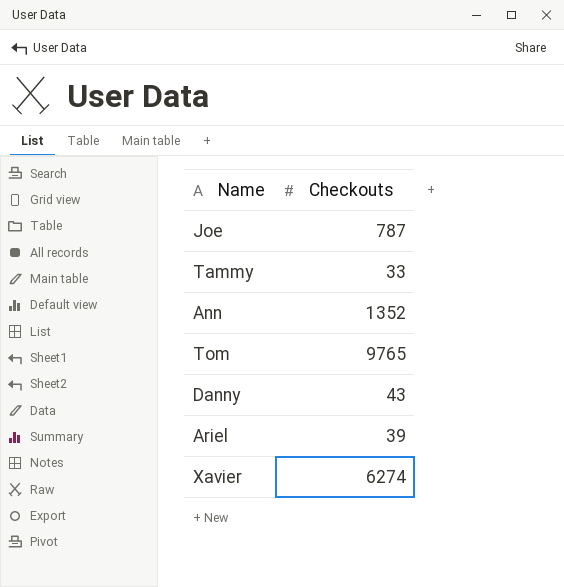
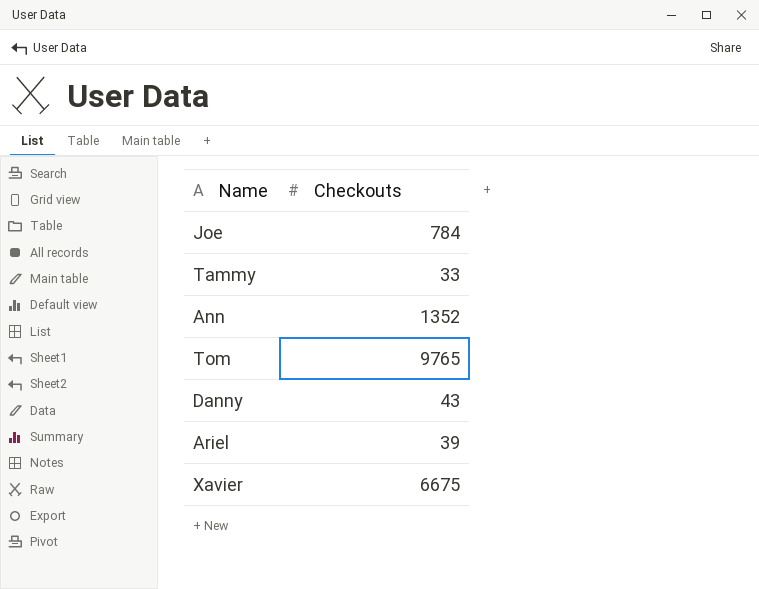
Joe | Checkouts: 787 -> 784
Xavier | Checkouts: 6274 -> 6675

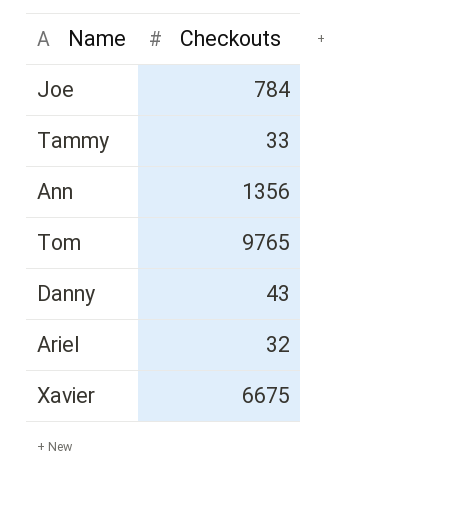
Ann | Checkouts: 1352 -> 1356
Ariel | Checkouts: 39 -> 32

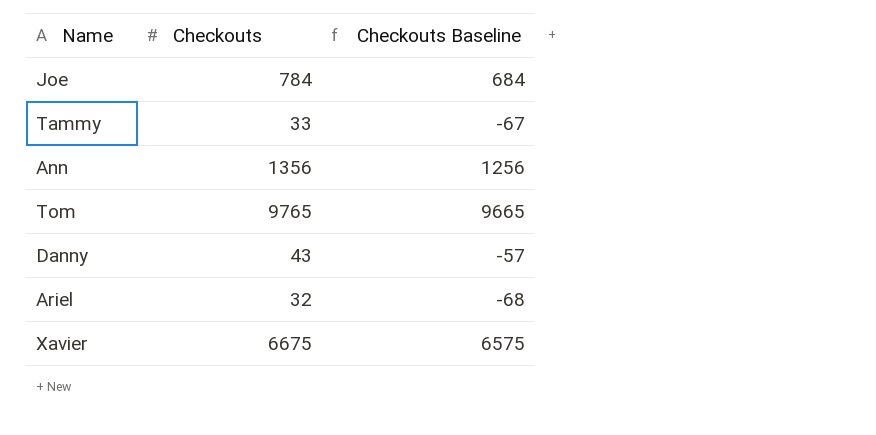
column Checkouts Baseline | formula: none -> [Checkouts] - 100

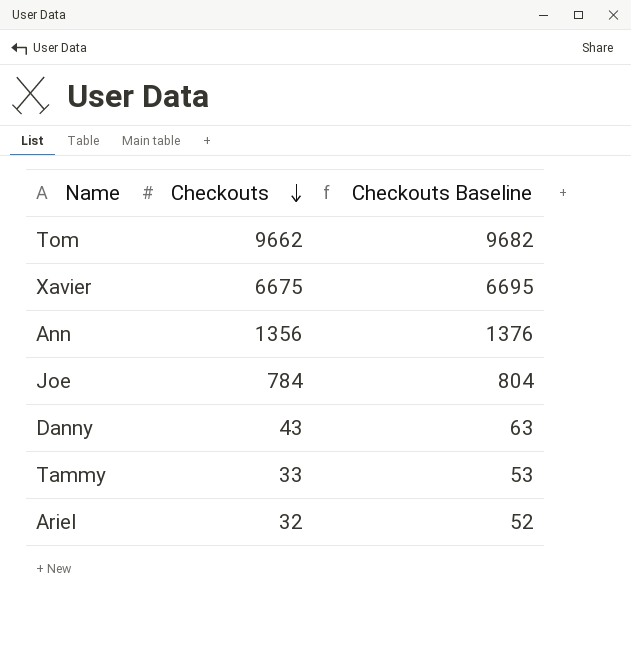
row order: none -> Checkouts descending
column Checkouts Baseline | formula: [Checkouts] - 100 -> [Checkouts] + 20
Tom | Checkouts: 9765 -> 9662

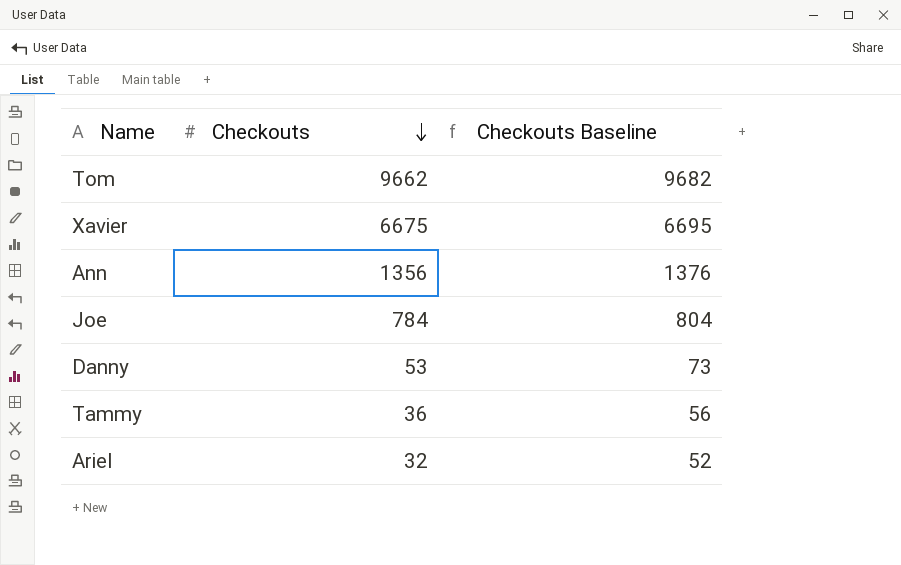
Danny | Checkouts: 43 -> 53
Danny | Checkouts Baseline: 63 -> 73
Tammy | Checkouts: 33 -> 36
Tammy | Checkouts Baseline: 53 -> 56

